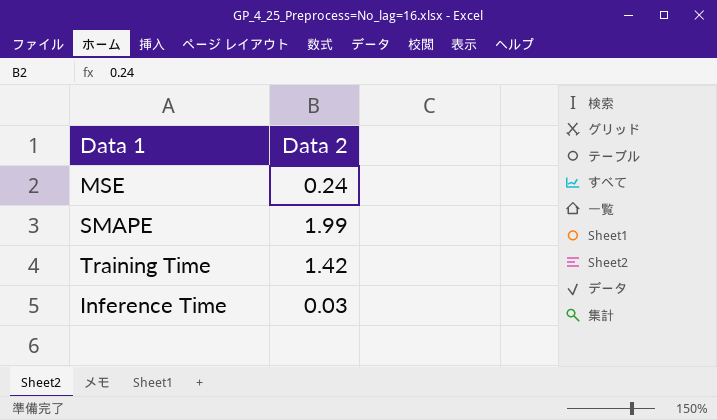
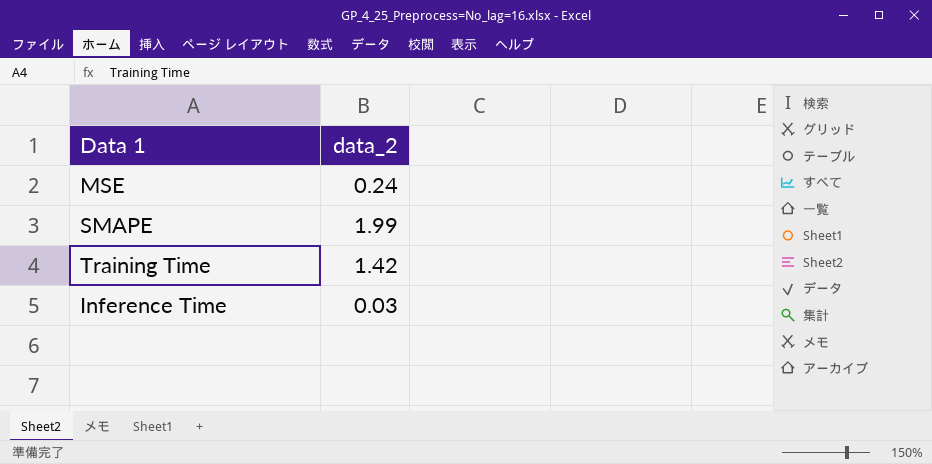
column name: Data 2 -> data_2

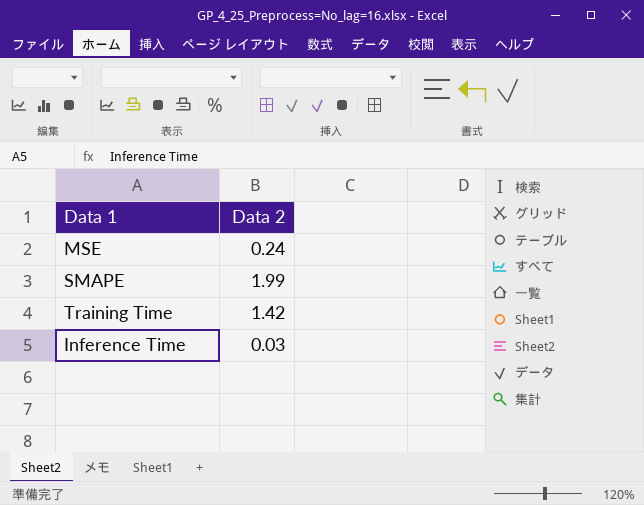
column name: data_2 -> Data 2

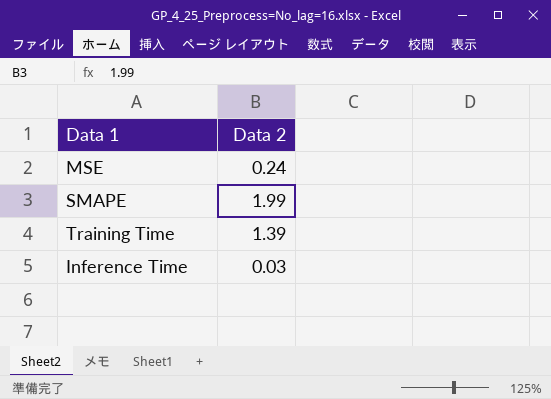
Training Time | Data 2: 1.42 -> 1.39

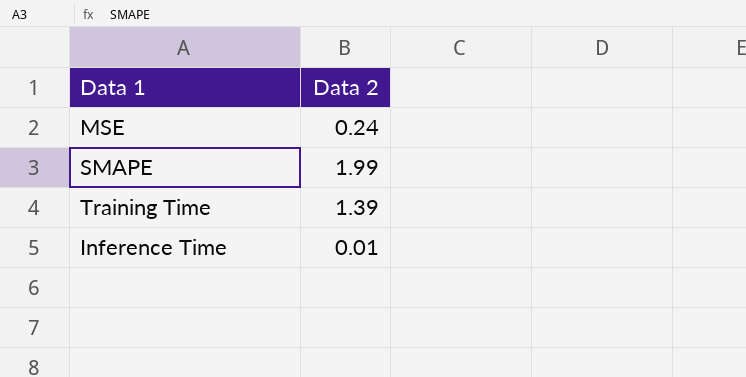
Inference Time | Data 2: 0.03 -> 0.01

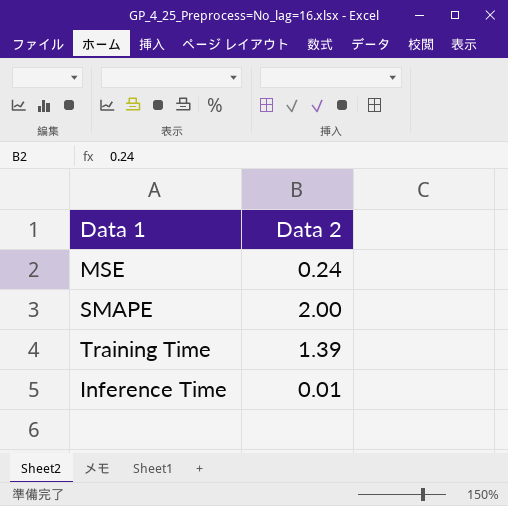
SMAPE | Data 2: 1.99 -> 2.00

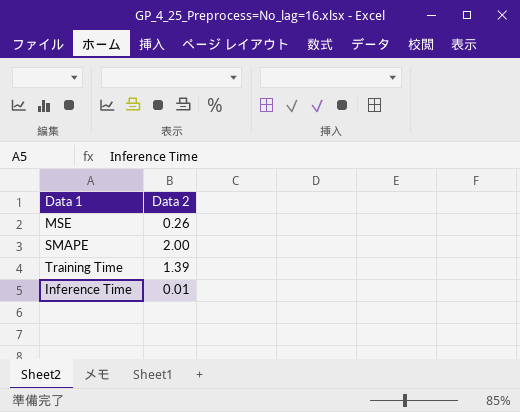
MSE | Data 2: 0.24 -> 0.26

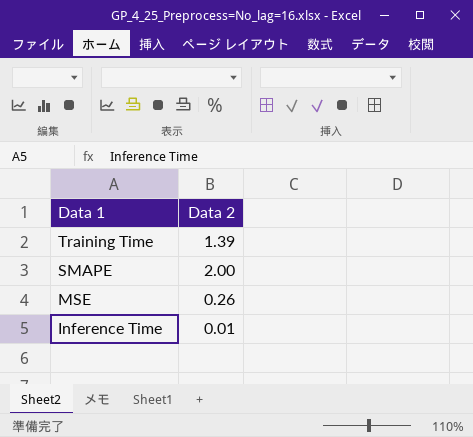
row order: none -> Data 1 descending

